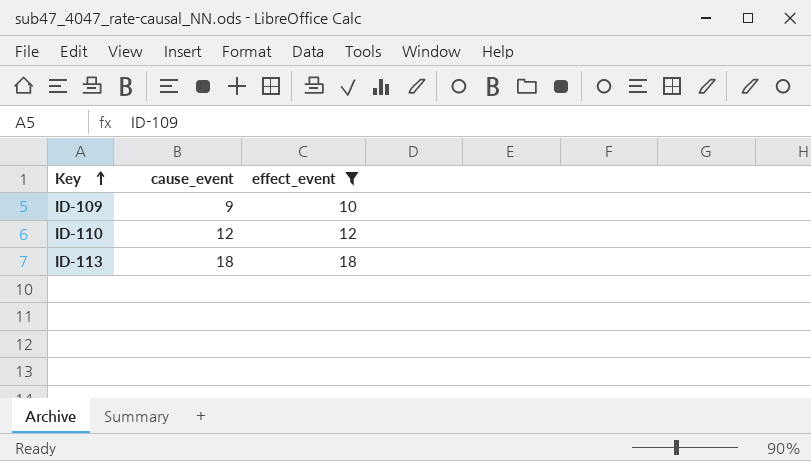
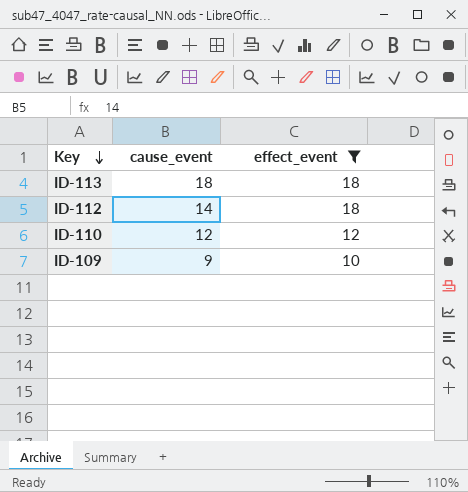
row order: Key ascending -> Key descending
row ID-112: none -> 14 | 18

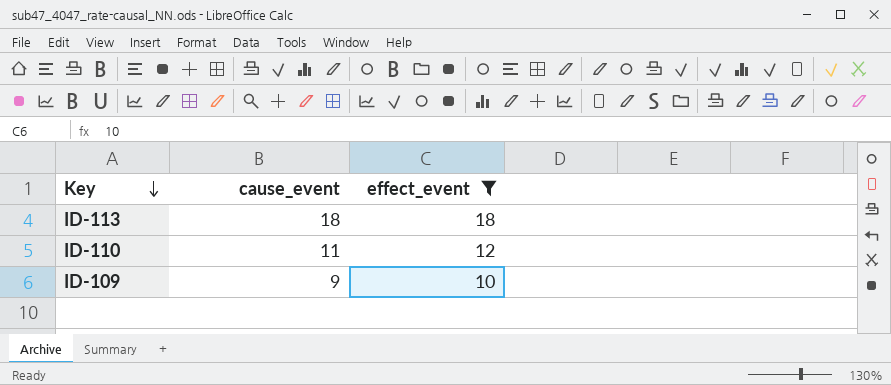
row ID-112: 14 | 18 -> none
ID-110 | cause_event: 12 -> 11

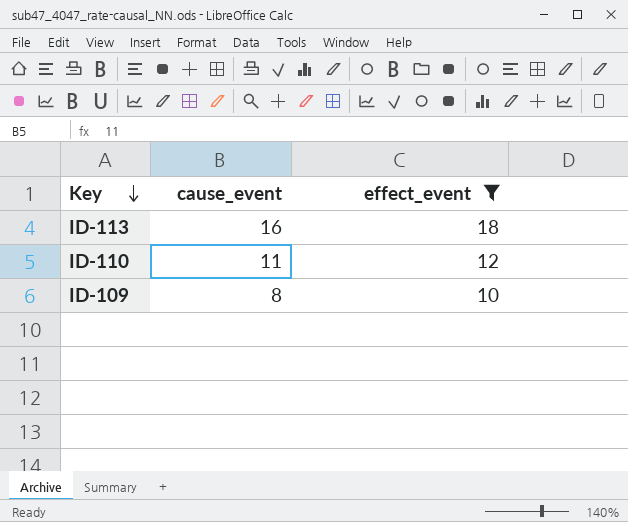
ID-113 | cause_event: 18 -> 16
ID-109 | cause_event: 9 -> 8

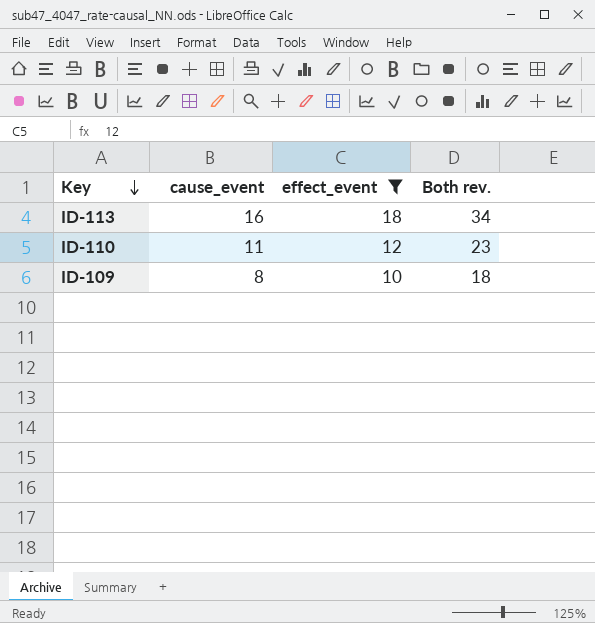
column Both rev. | formula: none -> [cause_event] + [effect_event]

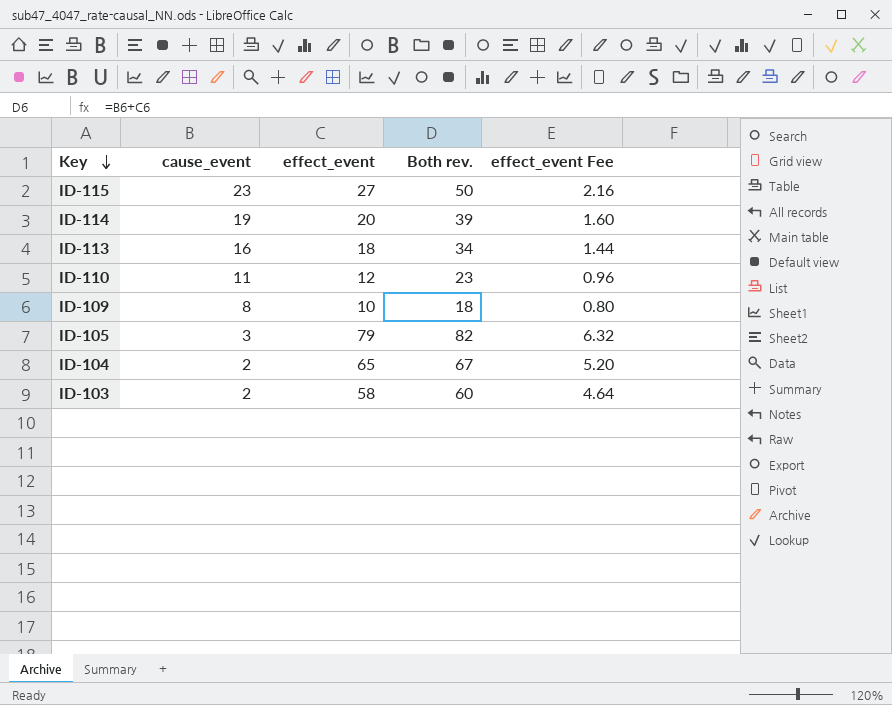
filter: effect_event <= 18 -> none
column effect_event Fee | formula: none -> [effect_event] * 0.08

